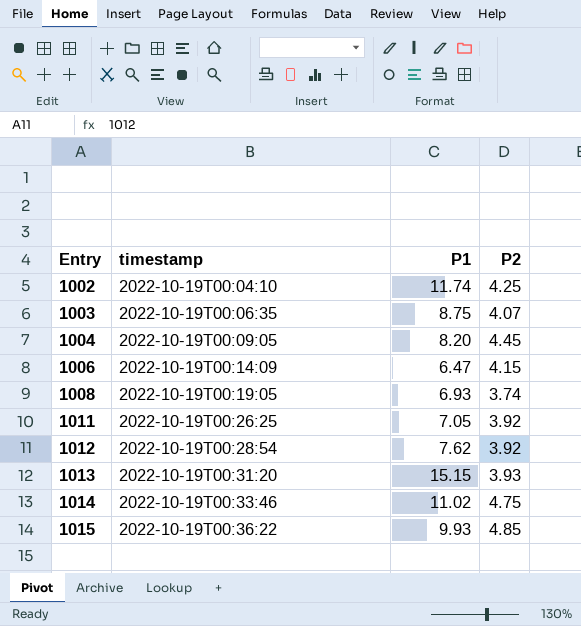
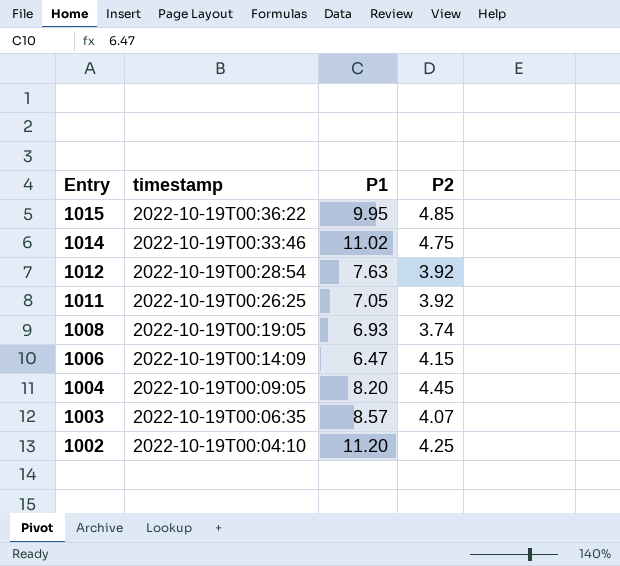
row order: Entry ascending -> Entry descending
row 1013: 2022-10-19T00:31:20 | 15.15 | 3.93 -> none
1015 | P1: 9.93 -> 9.95
1012 | P1: 7.62 -> 7.63
1003 | P1: 8.75 -> 8.57
1002 | P1: 11.74 -> 11.20

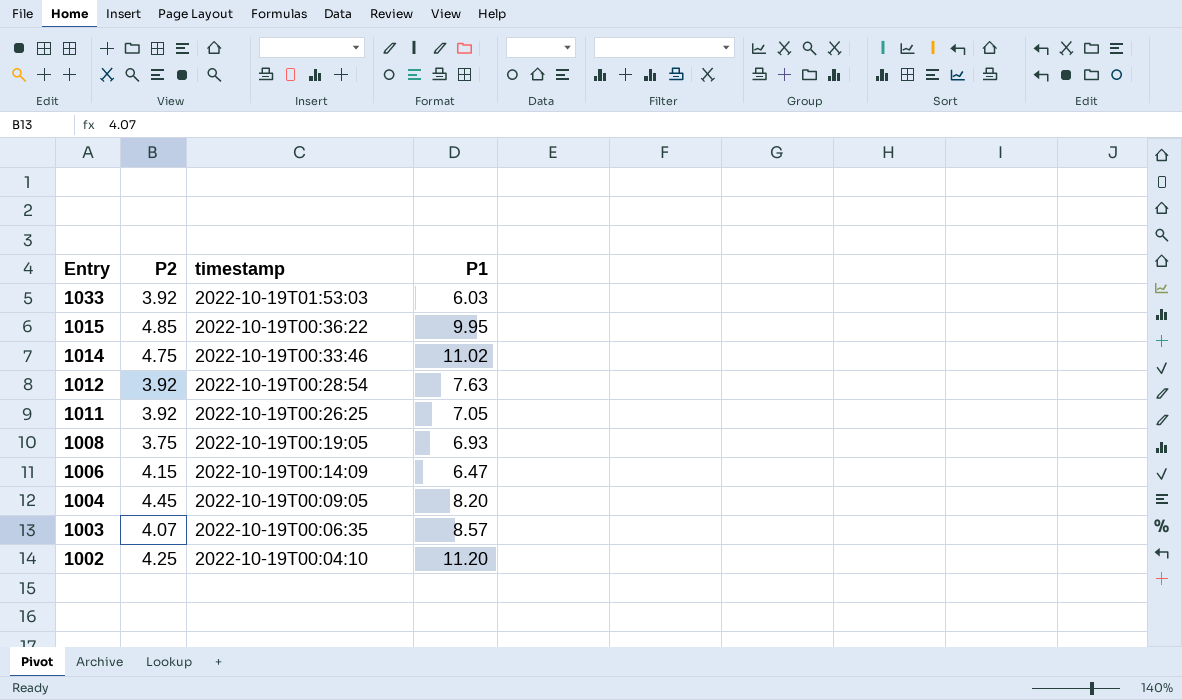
column P2 | position: 4 -> 2
row 1033: none -> 3.92 | 2022-10-19T01:53:03 | 6.03
1008 | P2: 3.74 -> 3.75

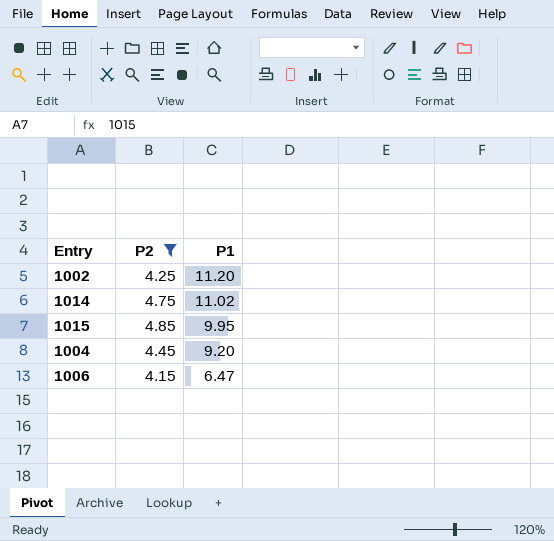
filter: none -> P2 >= 4.15
row order: Entry descending -> P1 descending
column timestamp | position: 3 -> none
1004 | P1: 8.20 -> 9.20

